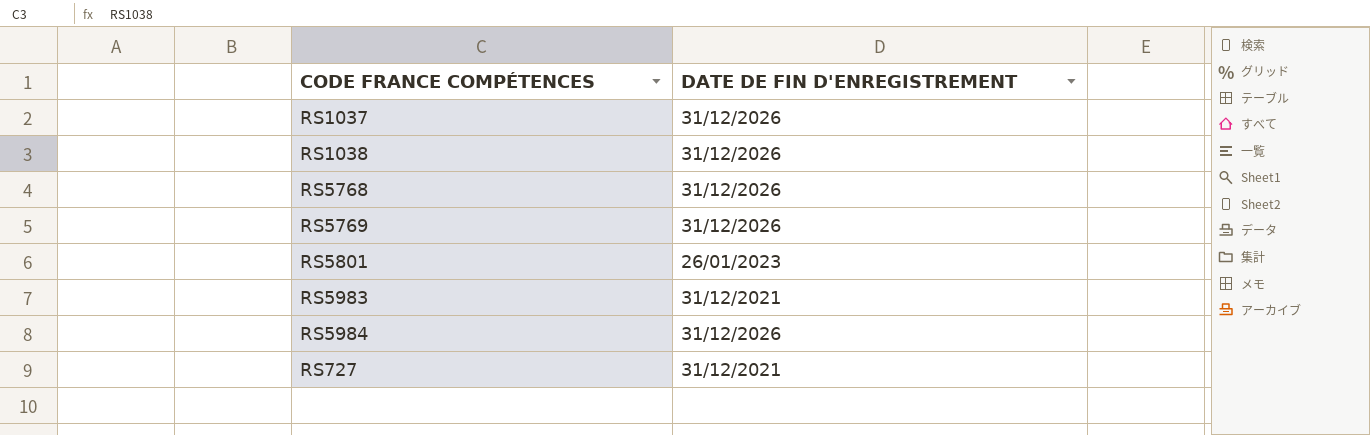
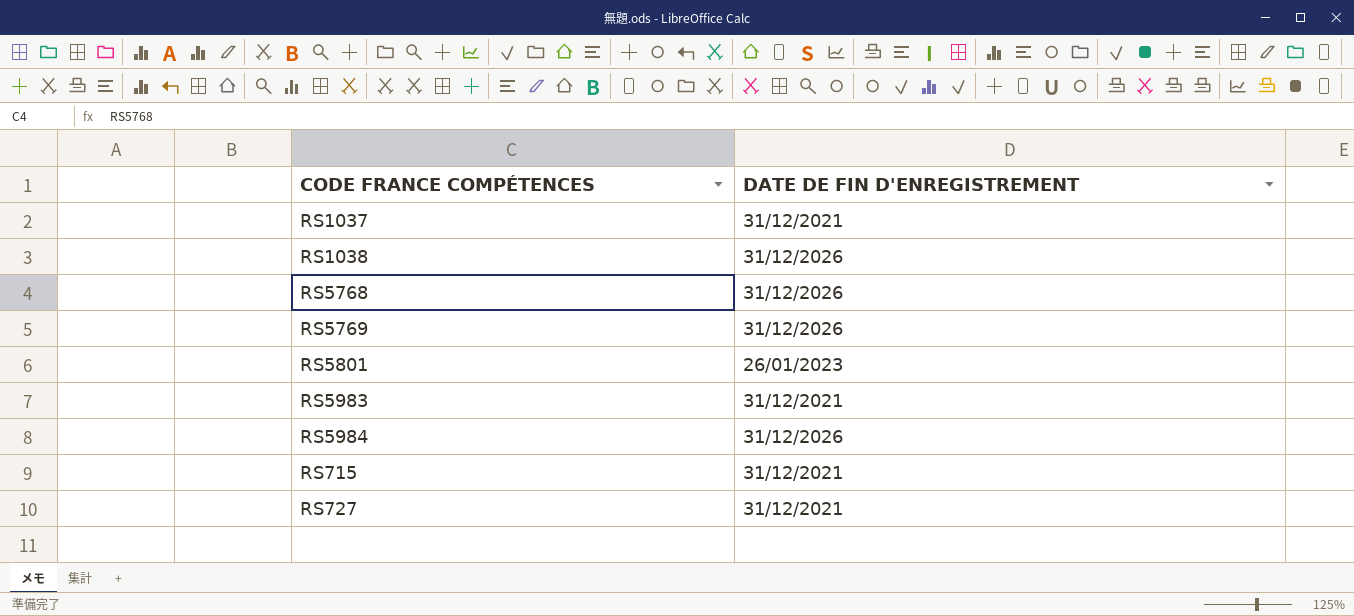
RS1037 | DATE DE FIN D'ENREGISTREMENT: 31/12/2026 -> 31/12/2021
row RS715: none -> 31/12/2021

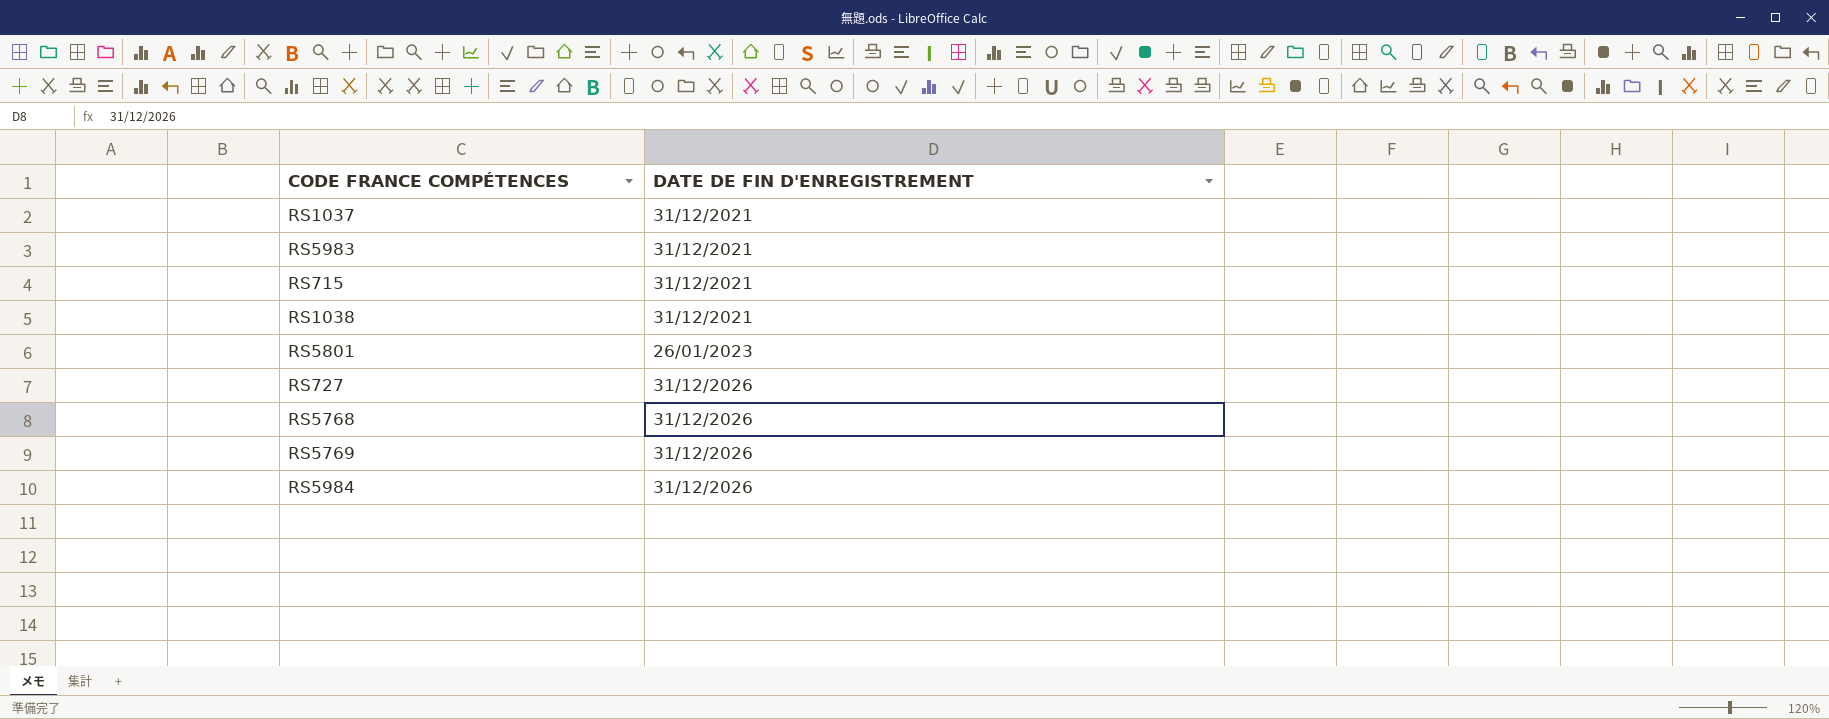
row order: none -> DATE DE FIN D'ENREGISTREMENT ascending
RS1038 | DATE DE FIN D'ENREGISTREMENT: 31/12/2026 -> 31/12/2021
RS727 | DATE DE FIN D'ENREGISTREMENT: 31/12/2021 -> 31/12/2026

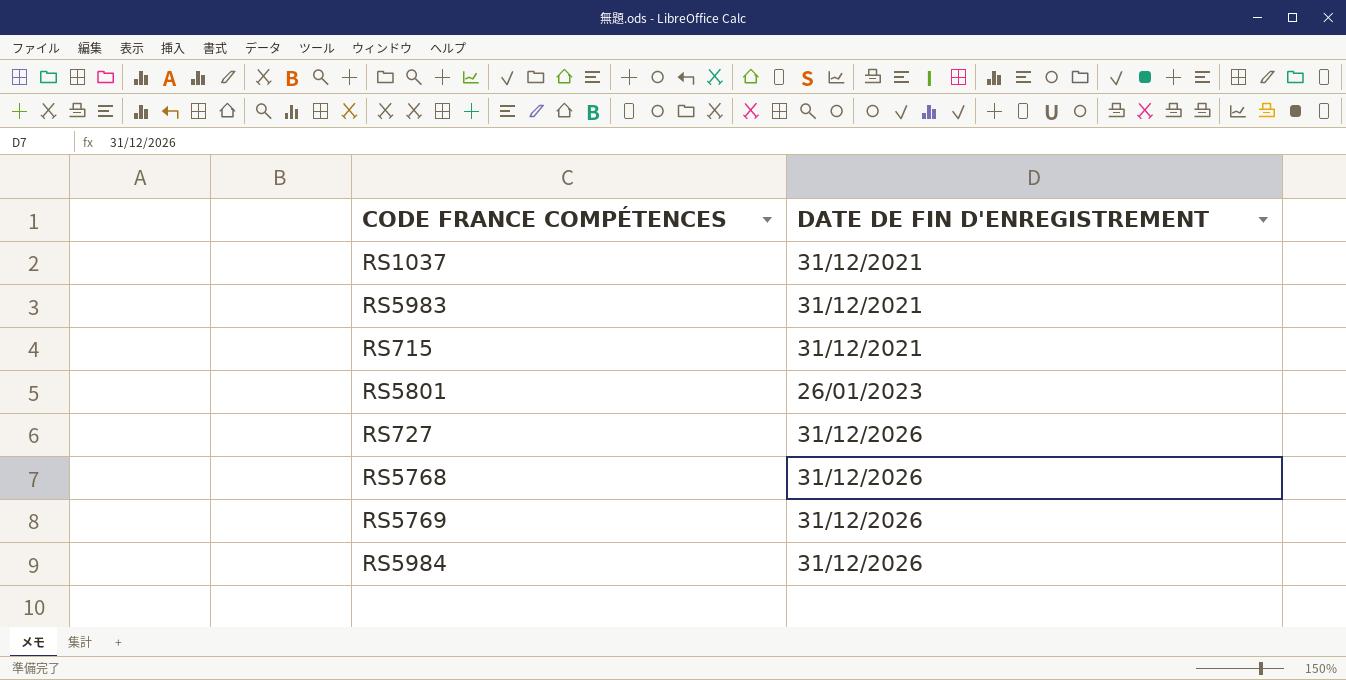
row RS1038: 31/12/2021 -> none

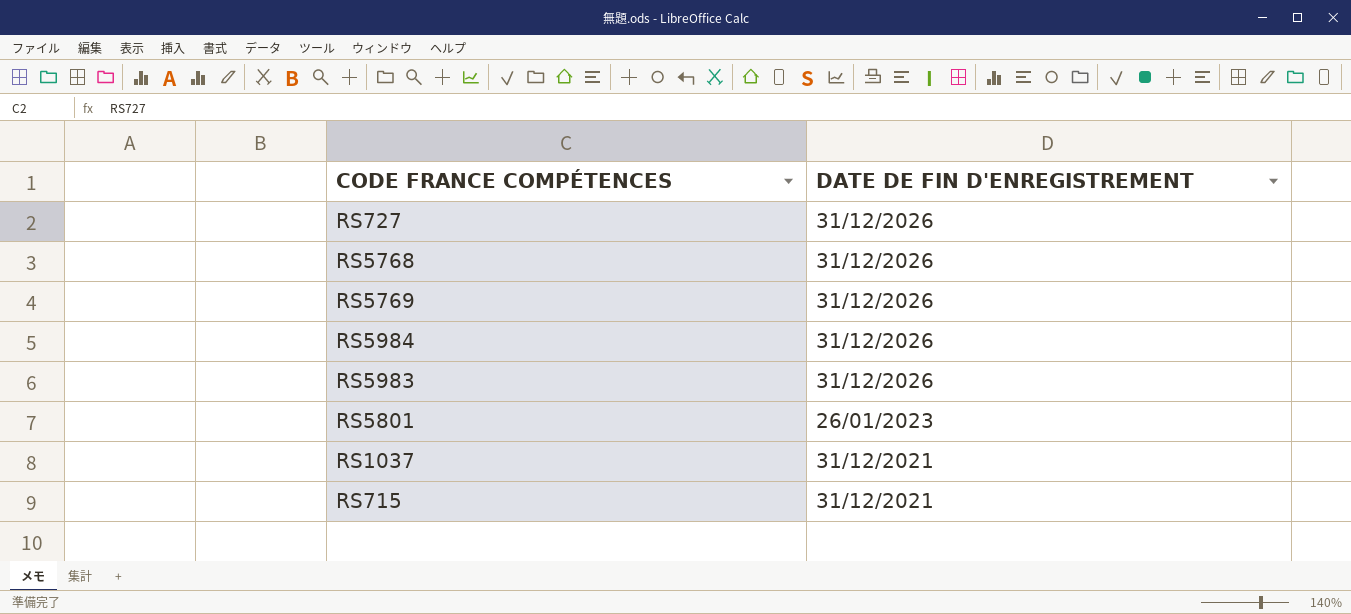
row order: DATE DE FIN D'ENREGISTREMENT ascending -> DATE DE FIN D'ENREGISTREMENT descending
RS5983 | DATE DE FIN D'ENREGISTREMENT: 31/12/2021 -> 31/12/2026

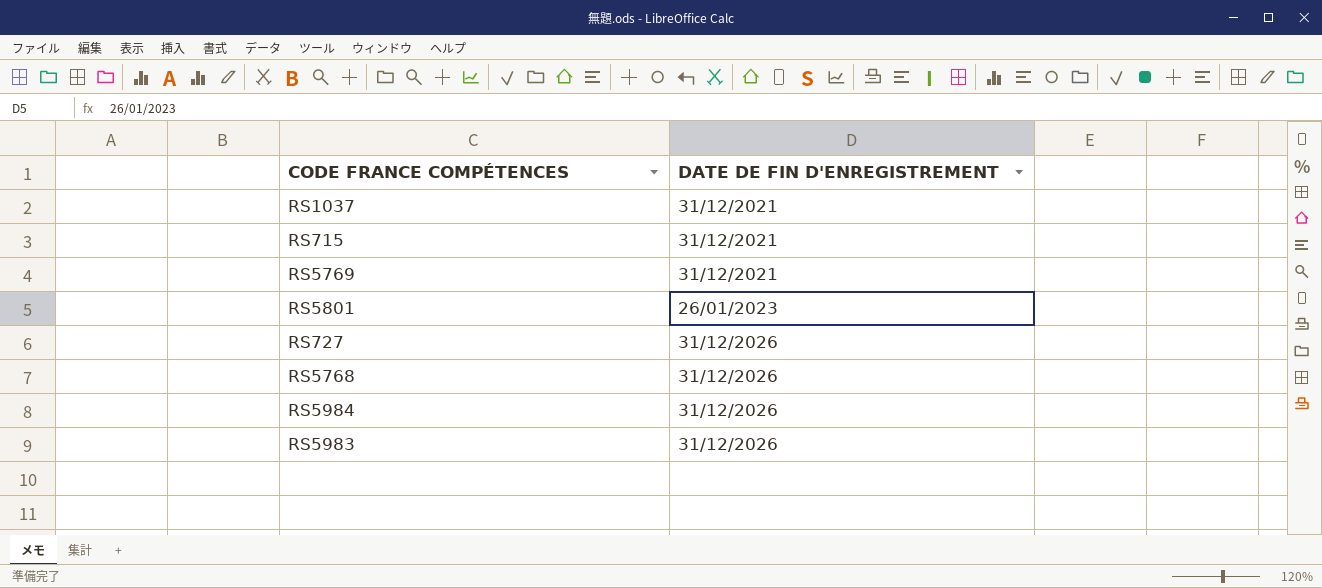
row order: DATE DE FIN D'ENREGISTREMENT descending -> DATE DE FIN D'ENREGISTREMENT ascending
RS5769 | DATE DE FIN D'ENREGISTREMENT: 31/12/2026 -> 31/12/2021

